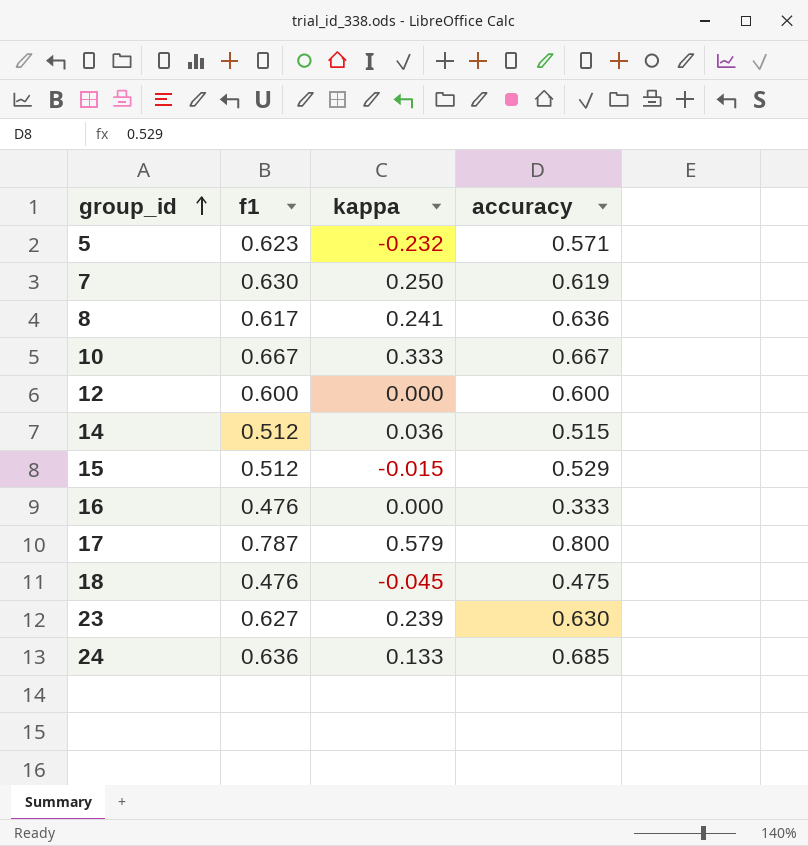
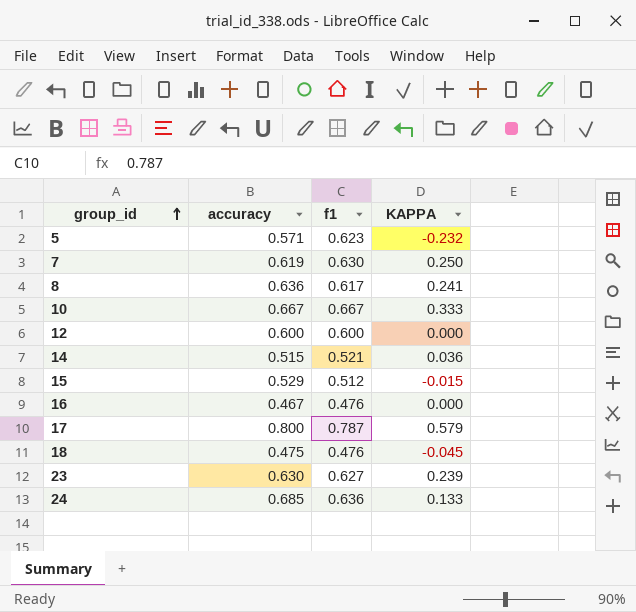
column accuracy | position: 4 -> 2
column name: kappa -> KAPPA
14 | f1: 0.512 -> 0.521
16 | accuracy: 0.333 -> 0.467

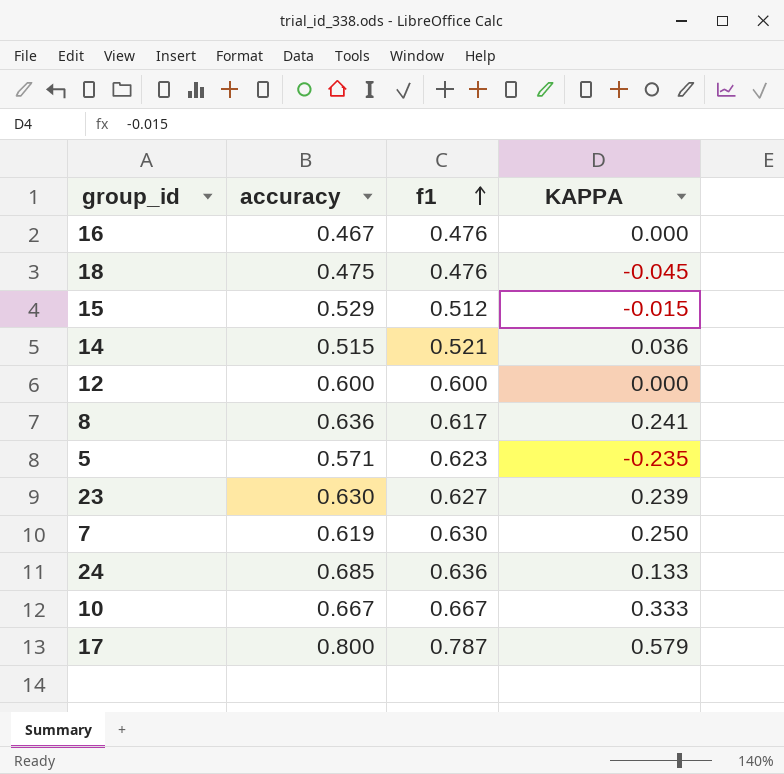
row order: group_id ascending -> f1 ascending
5 | KAPPA: -0.232 -> -0.235

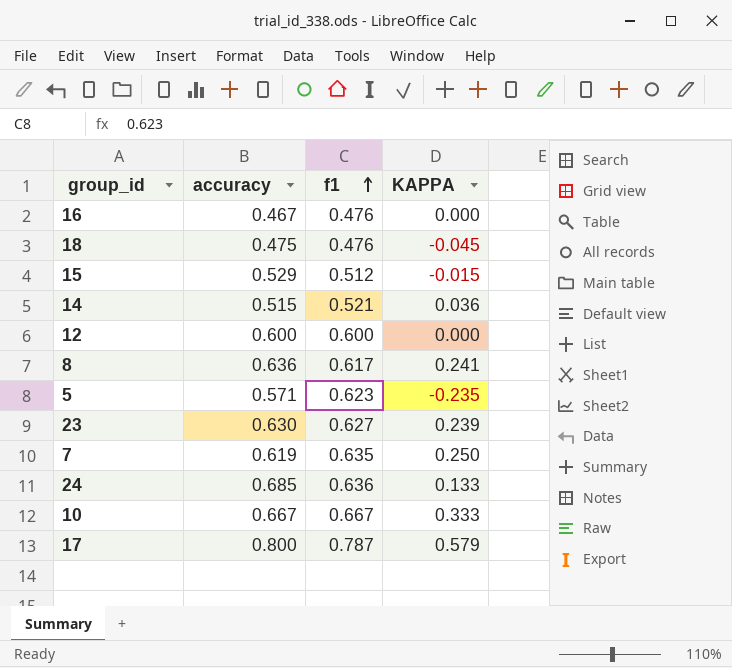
7 | f1: 0.630 -> 0.635

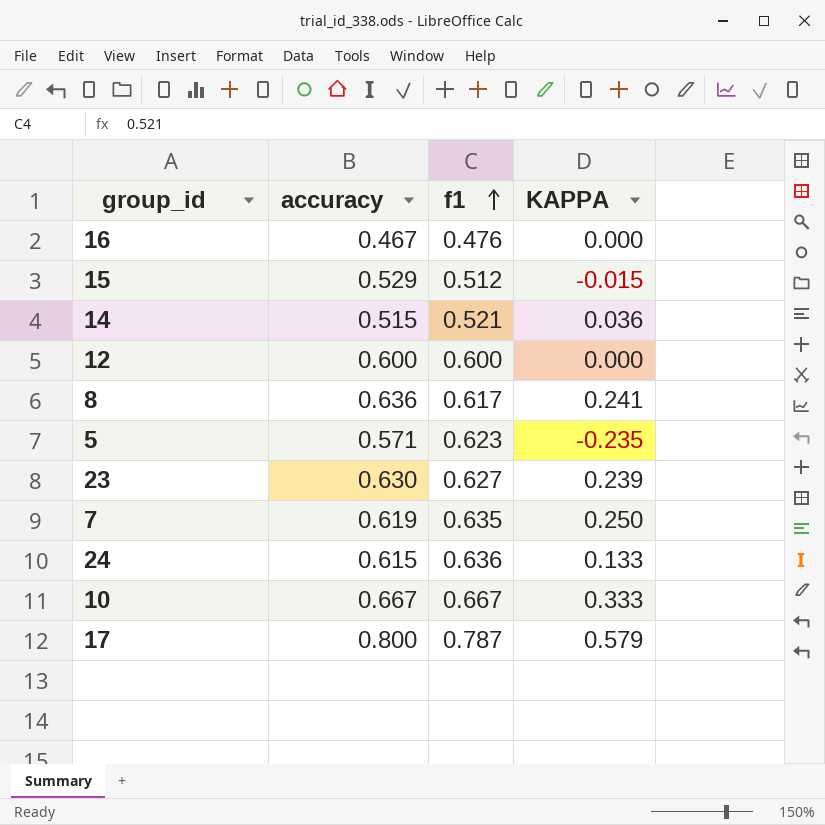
row 18: 0.475 | 0.476 | -0.045 -> none
24 | accuracy: 0.685 -> 0.615

